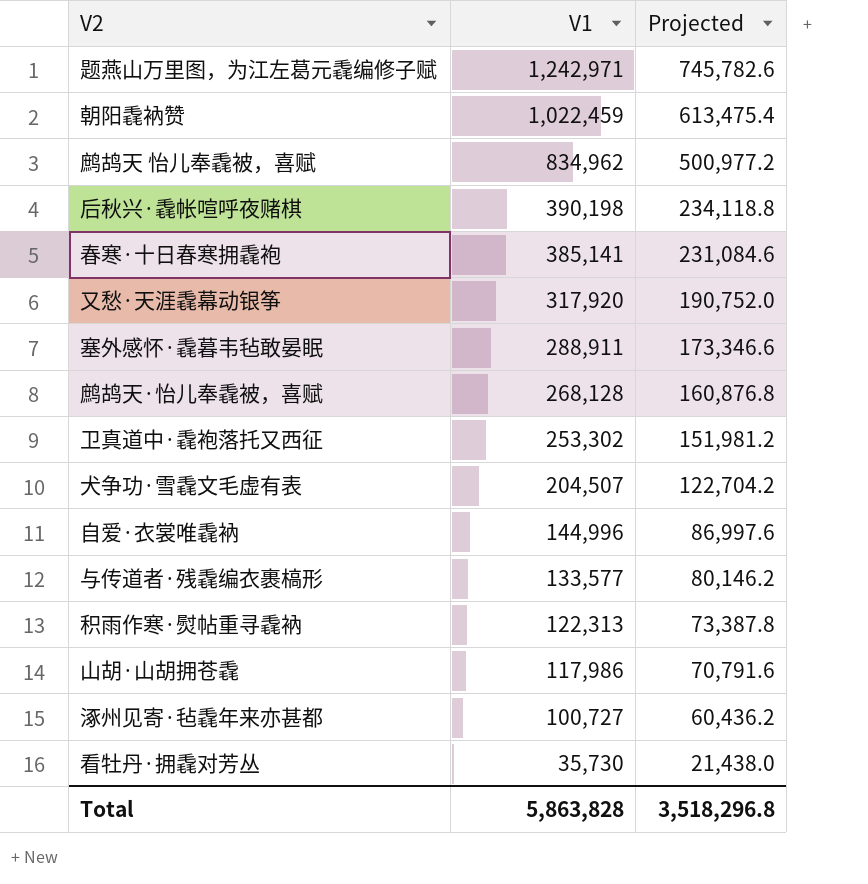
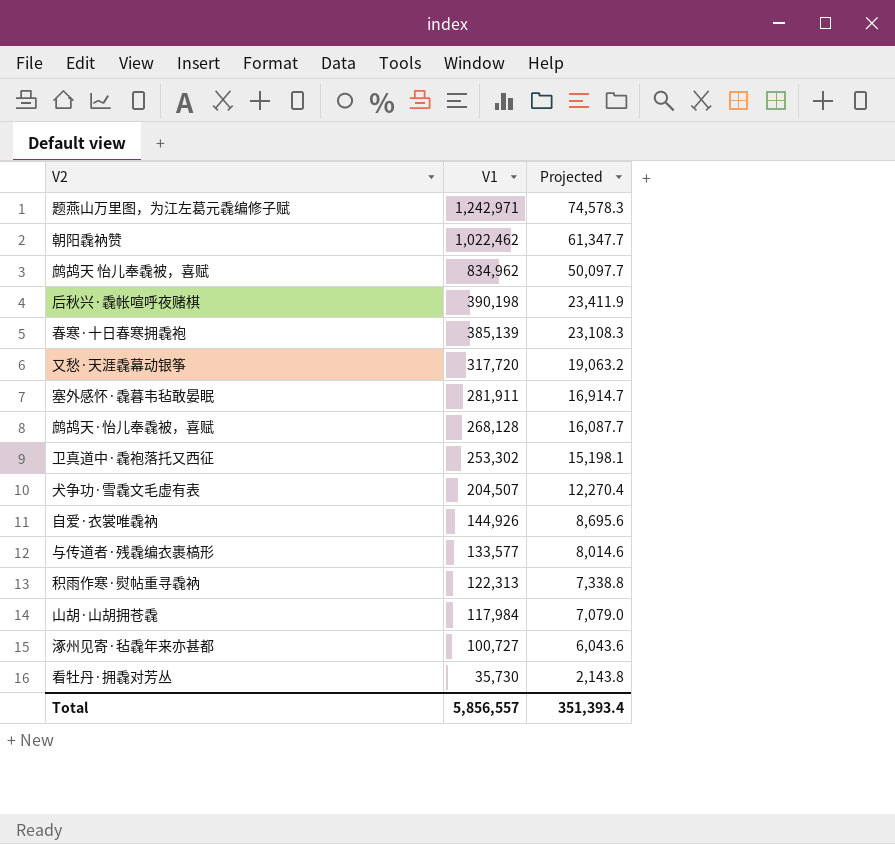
column Projected | formula: [V1] * 0.6 -> [V1] * 0.06
朝阳毳衲赞 | V1: 1,022,459 -> 1,022,462
春寒·十日春寒拥毳袍 | V1: 385,141 -> 385,139
又愁·天涯毳幕动银筝 | V1: 317,920 -> 317,720
塞外感怀·毳暮韦毡敢晏眠 | V1: 288,911 -> 281,911
自爱·衣裳唯毳衲 | V1: 144,996 -> 144,926
山胡·山胡拥苍毳 | V1: 117,986 -> 117,984
Total | V1: 5,863,828 -> 5,856,557
Total | Projected: 3,518,296.8 -> 351,393.4

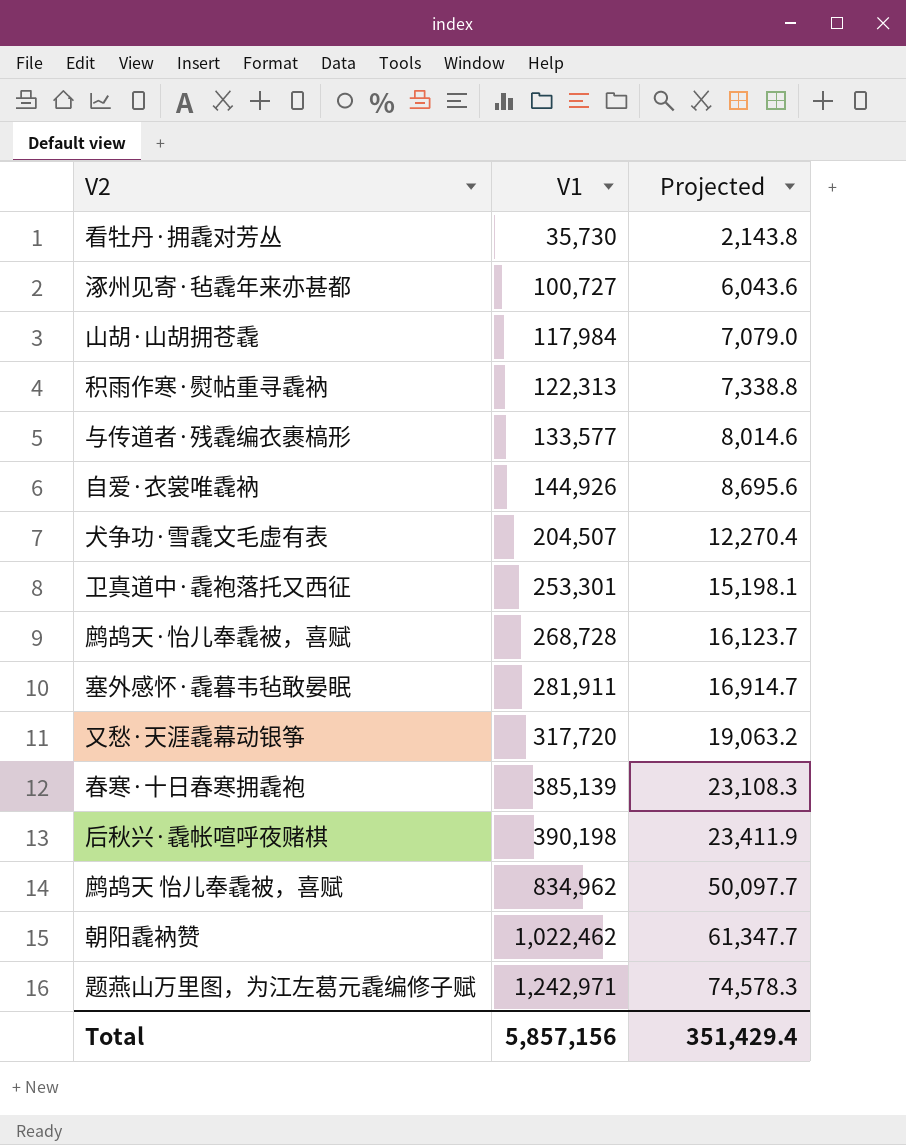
row order: V1 descending -> V1 ascending
卫真道中·毳袍落托又西征 | V1: 253,302 -> 253,301
鹧鸪天·怡儿奉毳被，喜赋 | V1: 268,128 -> 268,728
鹧鸪天·怡儿奉毳被，喜赋 | Projected: 16,087.7 -> 16,123.7
Total | V1: 5,856,557 -> 5,857,156
Total | Projected: 351,393.4 -> 351,429.4

